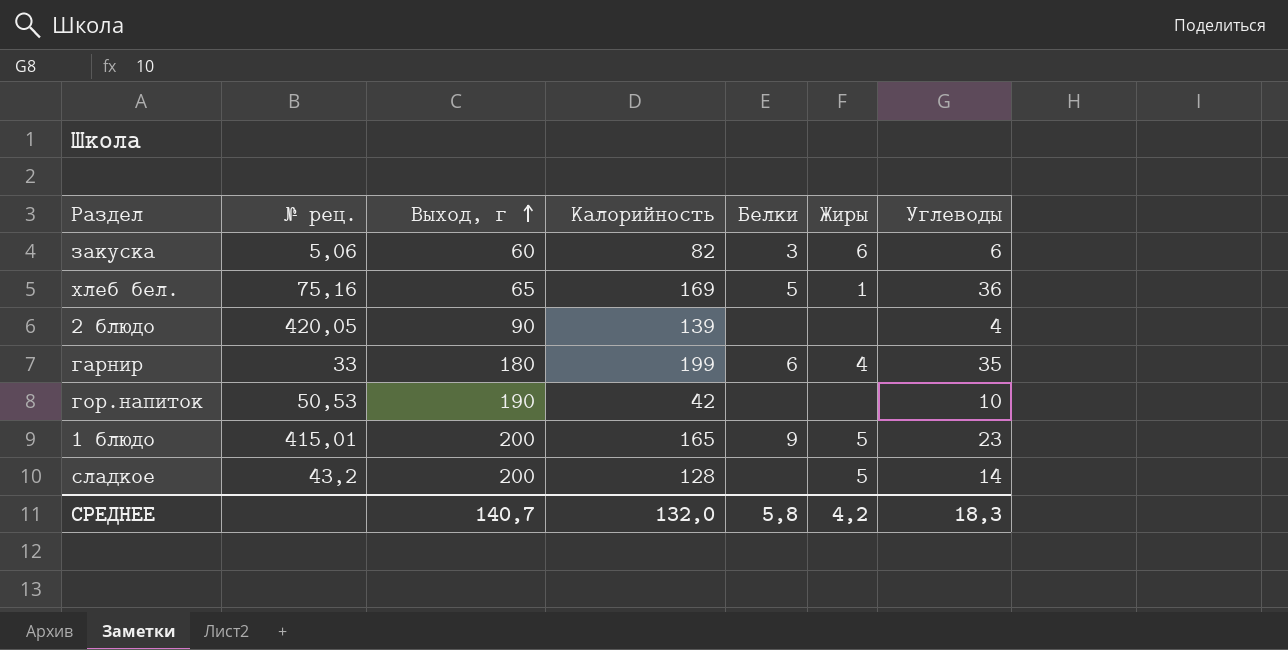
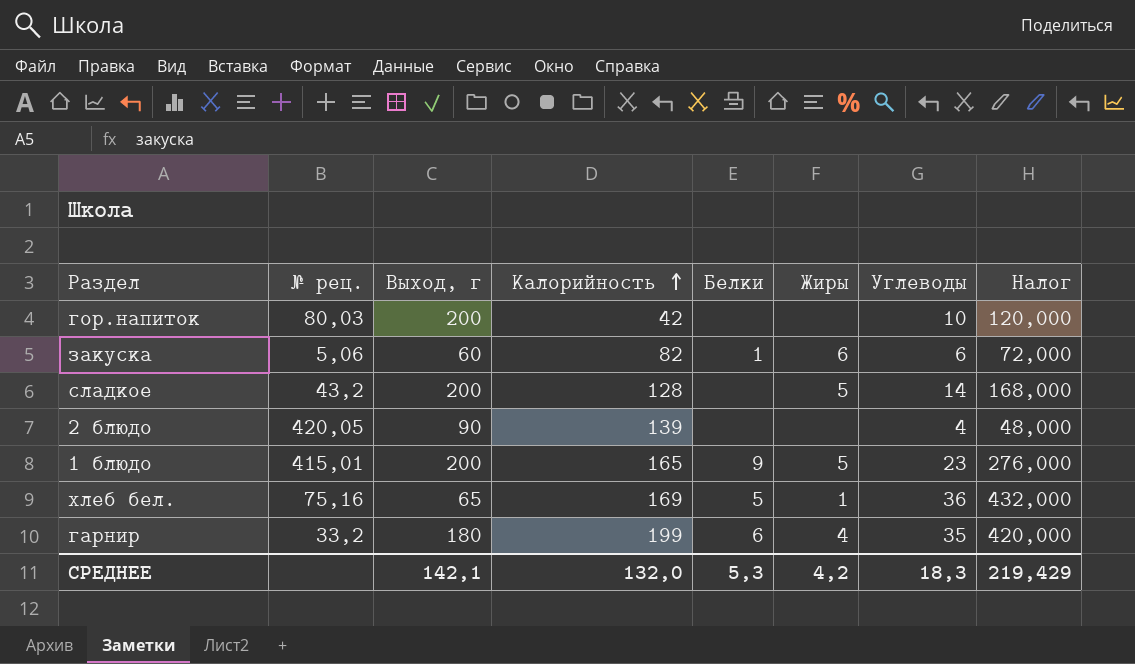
row order: Выход, г ascending -> Калорийность ascending
column Налог | formula: none -> [Углеводы] * 12
гор.напиток | № рец.: 50,53 -> 80,03
гор.напиток | Выход, г: 190 -> 200
закуска | Белки: 3 -> 1
гарнир | № рец.: 33 -> 33,2
СРЕДНЕЕ | Выход, г: 140,7 -> 142,1
СРЕДНЕЕ | Белки: 5,8 -> 5,3

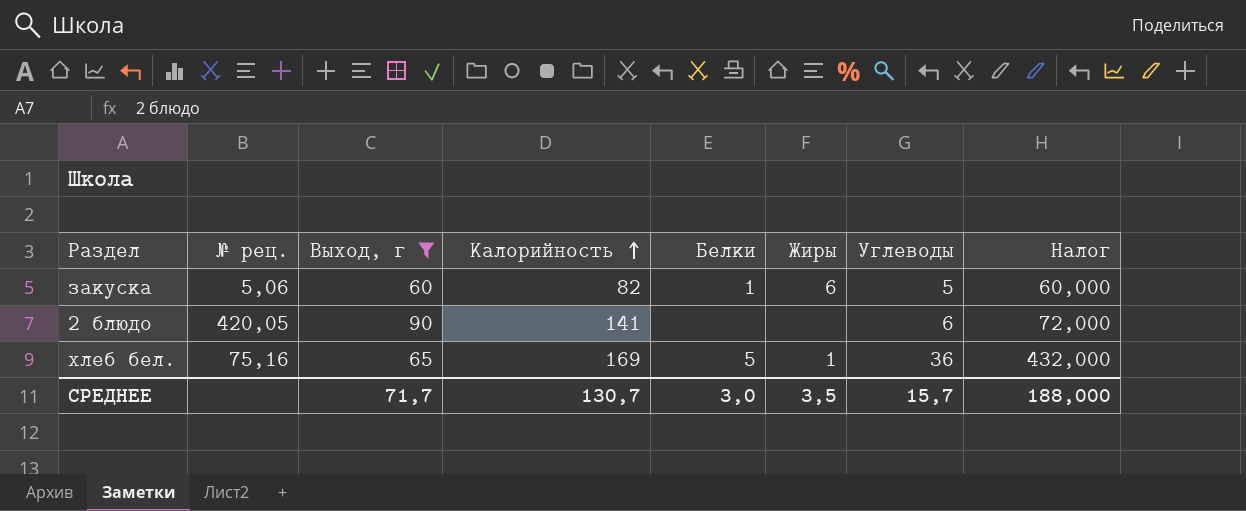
filter: none -> Выход, г <= 90
закуска | Углеводы: 6 -> 5
закуска | Налог: 72,000 -> 60,000
2 блюдо | Калорийность: 139 -> 141
2 блюдо | Углеводы: 4 -> 6
2 блюдо | Налог: 48,000 -> 72,000
СРЕДНЕЕ | Выход, г: 142,1 -> 71,7
СРЕДНЕЕ | Калорийность: 132,0 -> 130,7
СРЕДНЕЕ | Белки: 5,3 -> 3,0
СРЕДНЕЕ | Жиры: 4,2 -> 3,5
СРЕДНЕЕ | Углеводы: 18,3 -> 15,7
СРЕДНЕЕ | Налог: 219,429 -> 188,000

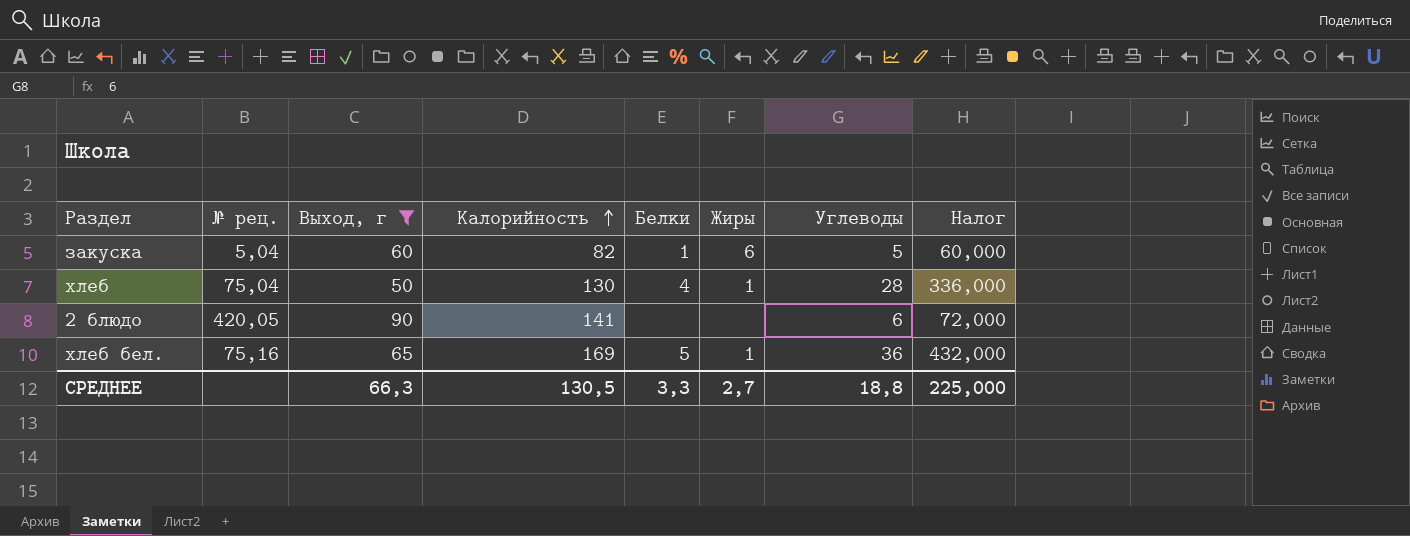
закуска | № рец.: 5,06 -> 5,04
row хлеб: none -> 75,04 | 50 | 130 | 4 | 1 | 28 | 336,000
СРЕДНЕЕ | Выход, г: 71,7 -> 66,3
СРЕДНЕЕ | Калорийность: 130,7 -> 130,5
СРЕДНЕЕ | Белки: 3,0 -> 3,3
СРЕДНЕЕ | Жиры: 3,5 -> 2,7
СРЕДНЕЕ | Углеводы: 15,7 -> 18,8
СРЕДНЕЕ | Налог: 188,000 -> 225,000

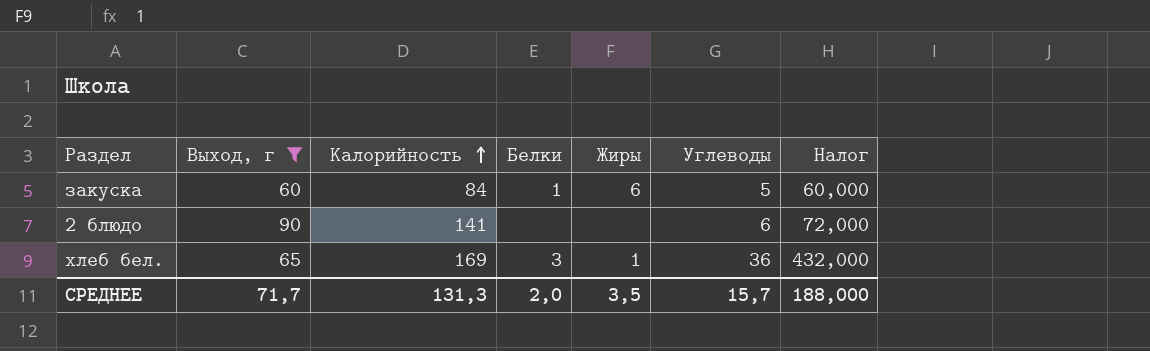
column № рец. | position: 2 -> none
row хлеб: 75,04 | 50 | 130 | 4 | 1 | 28 | 336,000 -> none
закуска | Калорийность: 82 -> 84
хлеб бел. | Белки: 5 -> 3
СРЕДНЕЕ | Выход, г: 66,3 -> 71,7
СРЕДНЕЕ | Калорийность: 130,5 -> 131,3
СРЕДНЕЕ | Белки: 3,3 -> 2,0
СРЕДНЕЕ | Жиры: 2,7 -> 3,5
СРЕДНЕЕ | Углеводы: 18,8 -> 15,7
СРЕДНЕЕ | Налог: 225,000 -> 188,000

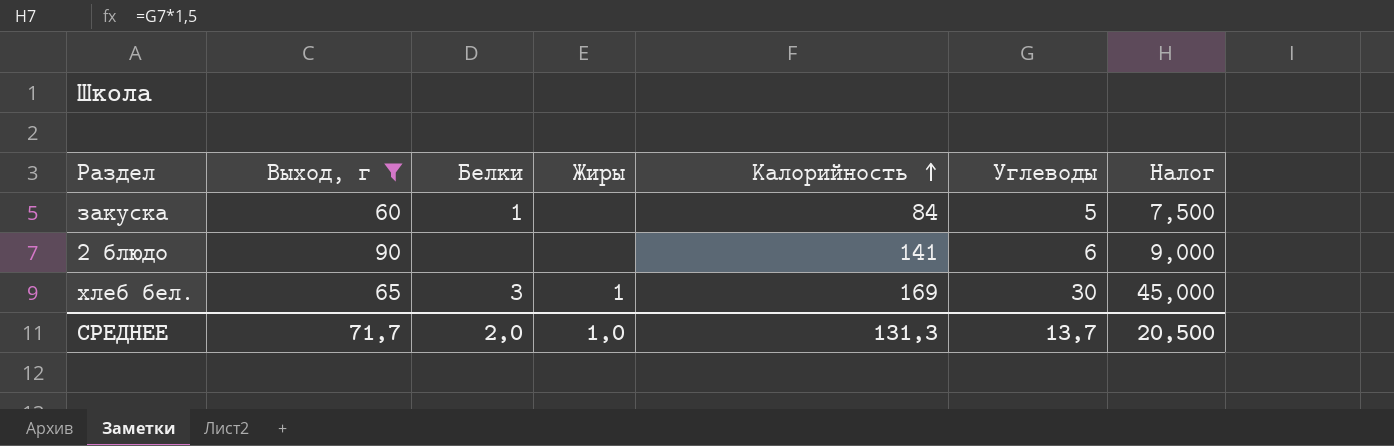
column Калорийность | position: 3 -> 5
column Налог | formula: [Углеводы] * 12 -> [Углеводы] * 1,5
закуска | Жиры: 6 -> none
хлеб бел. | Углеводы: 36 -> 30
СРЕДНЕЕ | Жиры: 3,5 -> 1,0
СРЕДНЕЕ | Углеводы: 15,7 -> 13,7
СРЕДНЕЕ | Налог: 188,000 -> 20,500

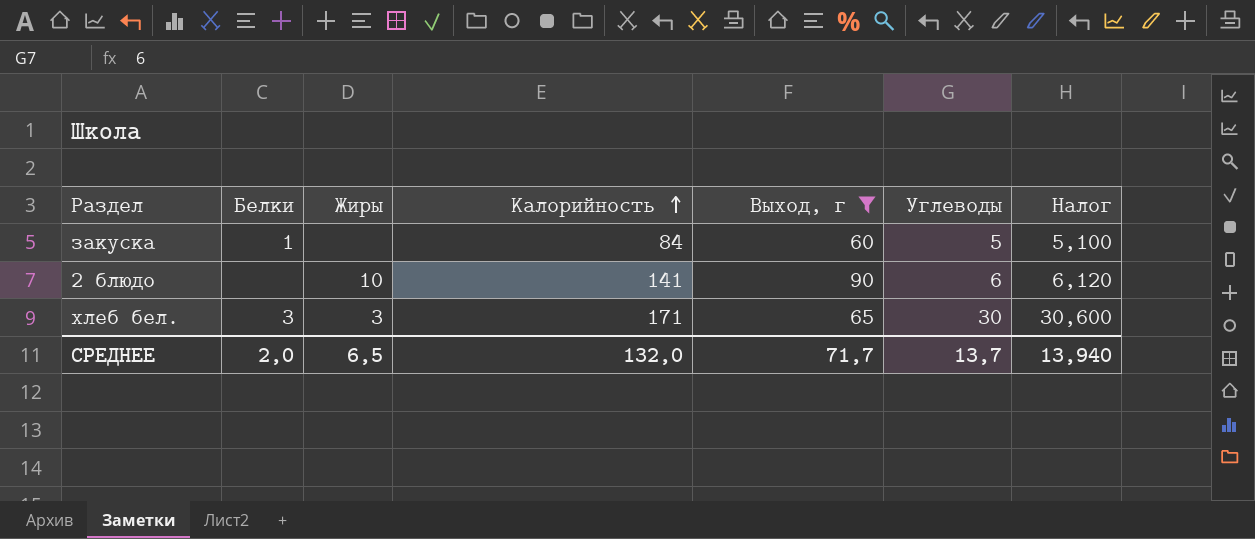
column Выход, г | position: 2 -> 5
column Налог | formula: [Углеводы] * 1,5 -> [Углеводы] * 1,02
2 блюдо | Жиры: none -> 10
хлеб бел. | Жиры: 1 -> 3
хлеб бел. | Калорийность: 169 -> 171
СРЕДНЕЕ | Жиры: 1,0 -> 6,5
СРЕДНЕЕ | Калорийность: 131,3 -> 132,0
СРЕДНЕЕ | Налог: 20,500 -> 13,940

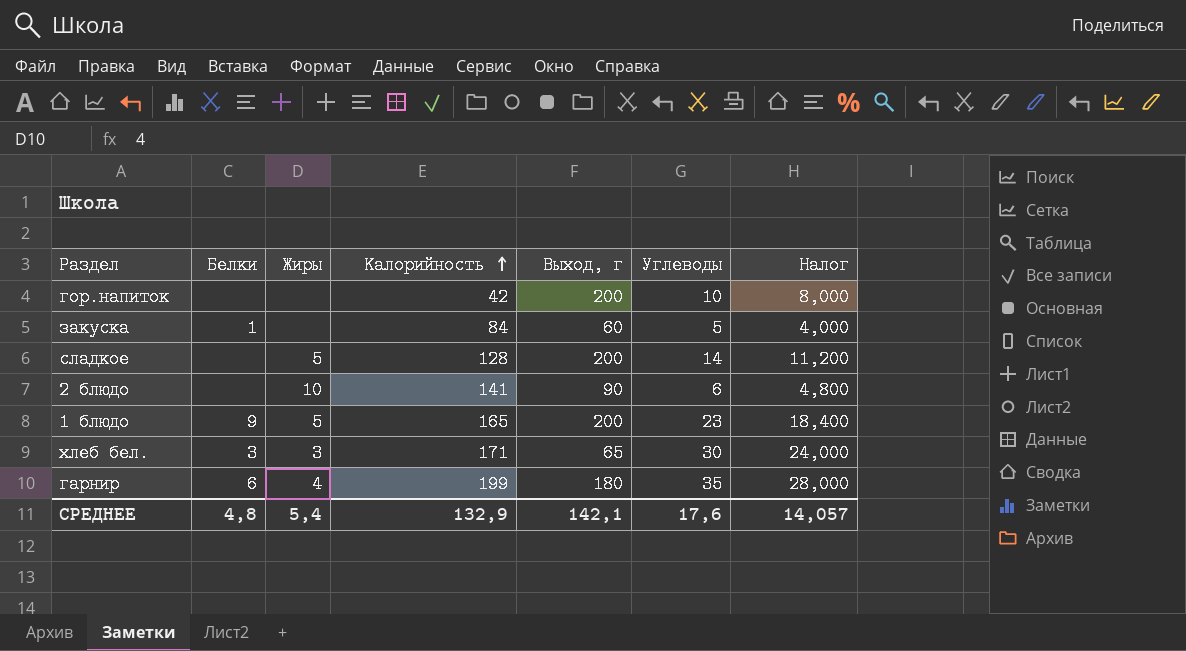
filter: Выход, г <= 90 -> none
column Налог | formula: [Углеводы] * 1,02 -> [Углеводы] * 0,8
СРЕДНЕЕ | Белки: 2,0 -> 4,8
СРЕДНЕЕ | Жиры: 6,5 -> 5,4
СРЕДНЕЕ | Калорийность: 132,0 -> 132,9
СРЕДНЕЕ | Выход, г: 71,7 -> 142,1
СРЕДНЕЕ | Углеводы: 13,7 -> 17,6
СРЕДНЕЕ | Налог: 13,940 -> 14,057

